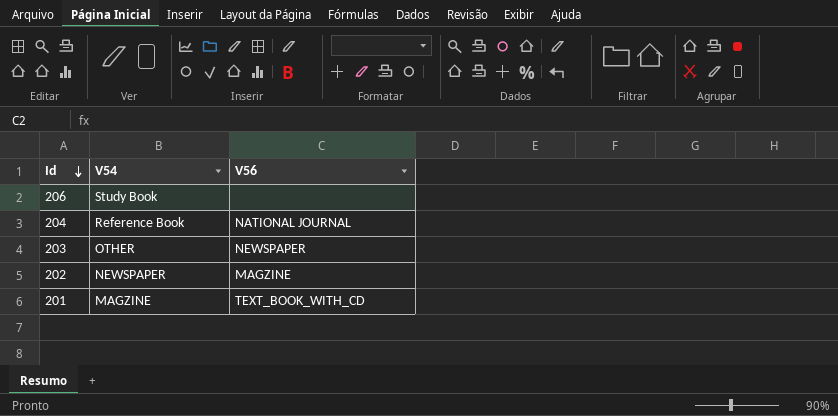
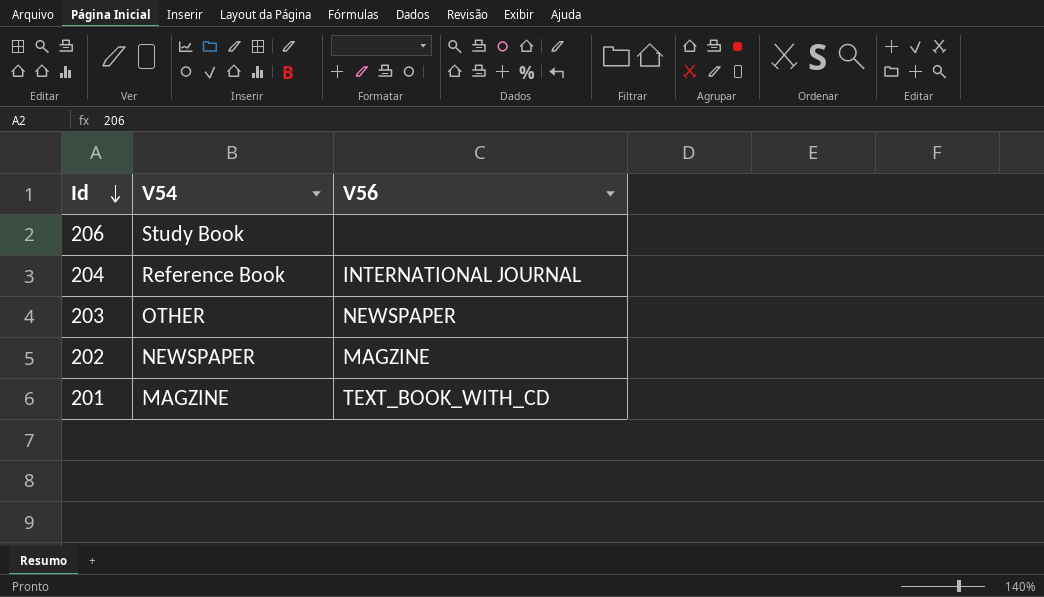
204 | V56: NATIONAL JOURNAL -> INTERNATIONAL JOURNAL

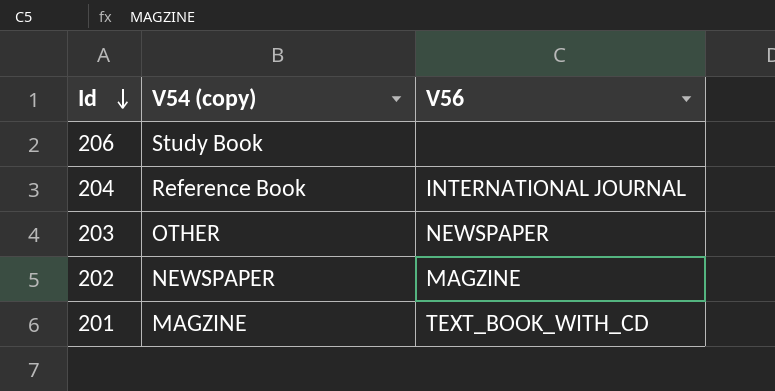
column name: V54 -> V54 (copy)

